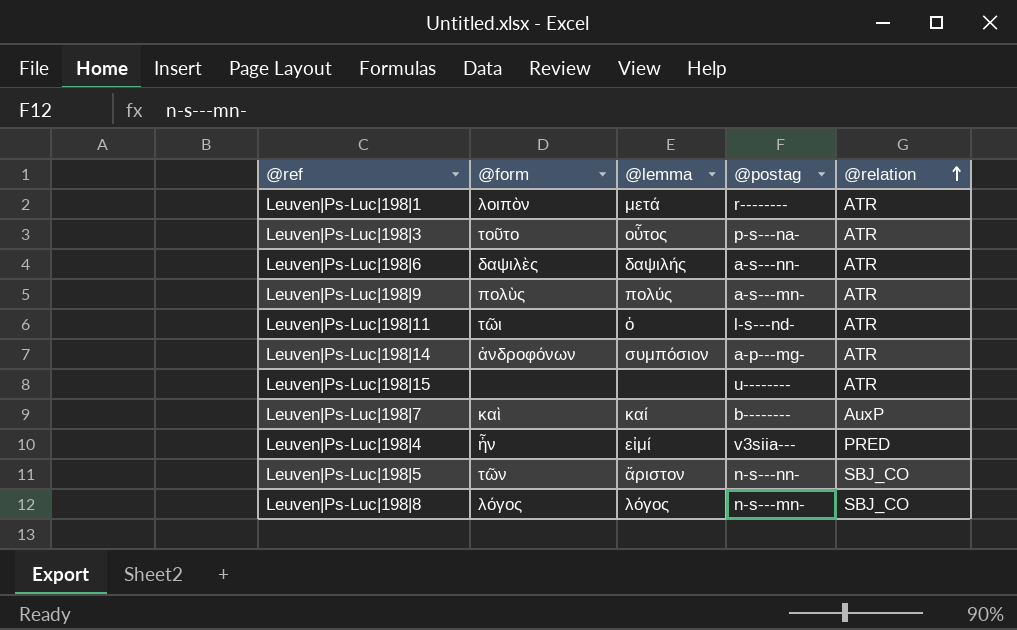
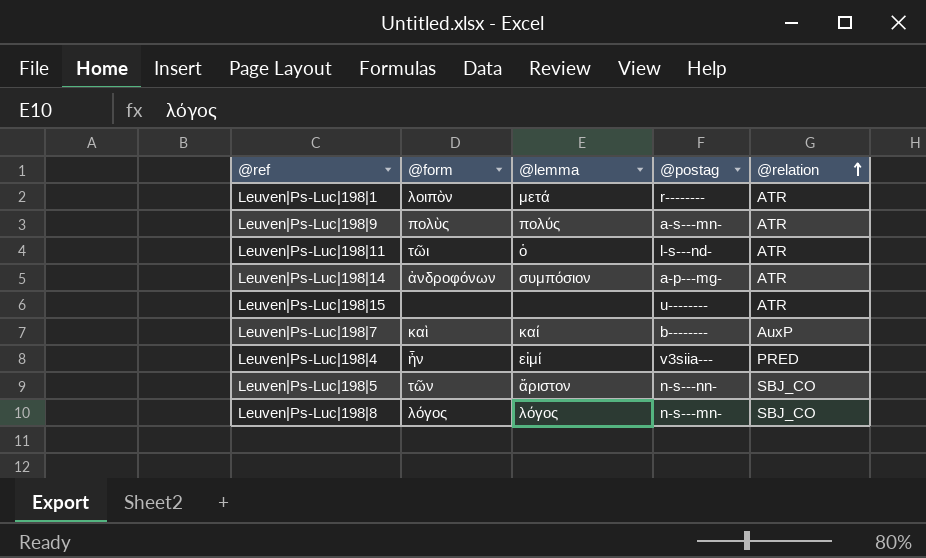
row Leuven|Ps-Luc|198|3: τοῦτο | οὗτος | p-s---na- | ATR -> none
row Leuven|Ps-Luc|198|6: δαψιλὲς | δαψιλής | a-s---nn- | ATR -> none

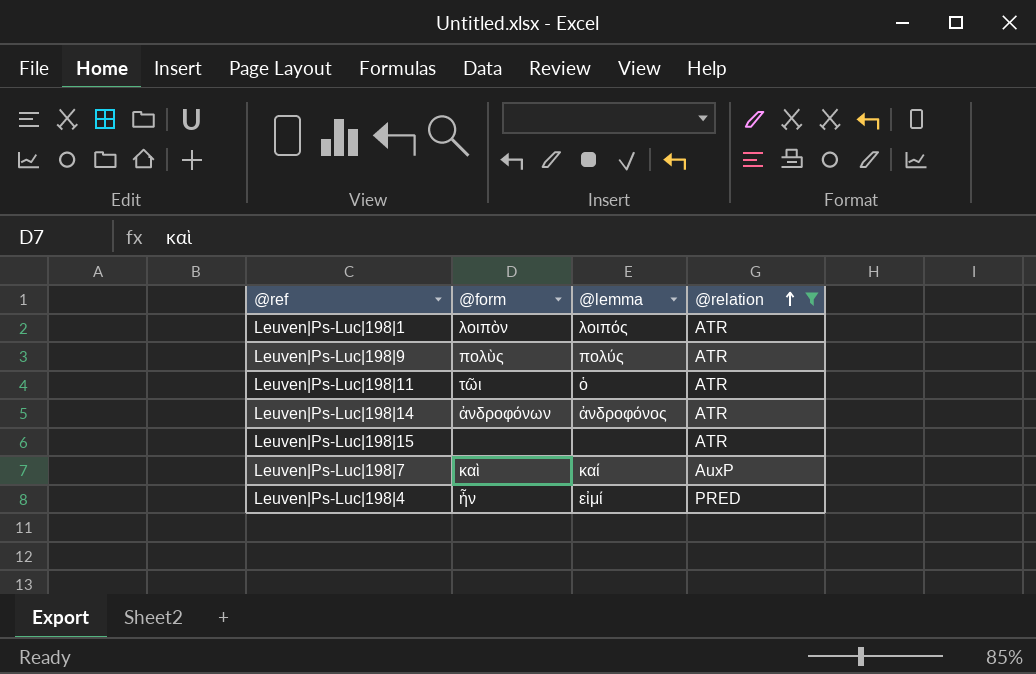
filter: none -> @relation != SBJ_CO
column @postag | position: 4 -> none
Leuven|Ps-Luc|198|1 | @lemma: μετά -> λοιπός
Leuven|Ps-Luc|198|14 | @lemma: συμπόσιον -> ἀνδροφόνος

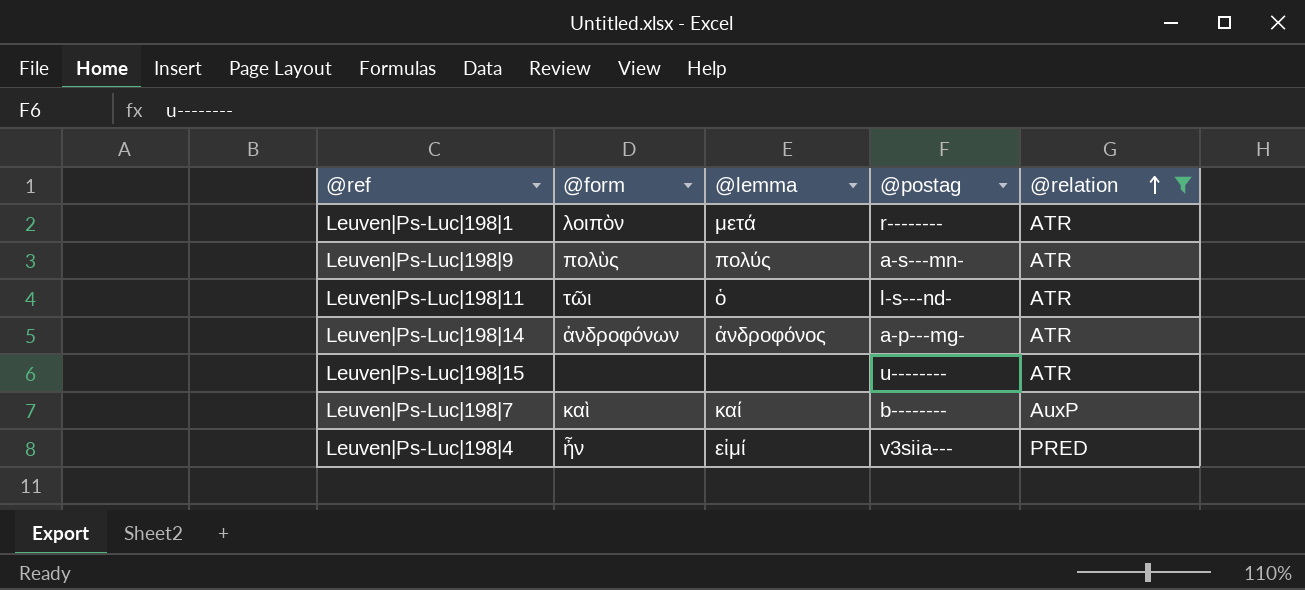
column @postag | position: none -> 4
Leuven|Ps-Luc|198|1 | @lemma: λοιπός -> μετά

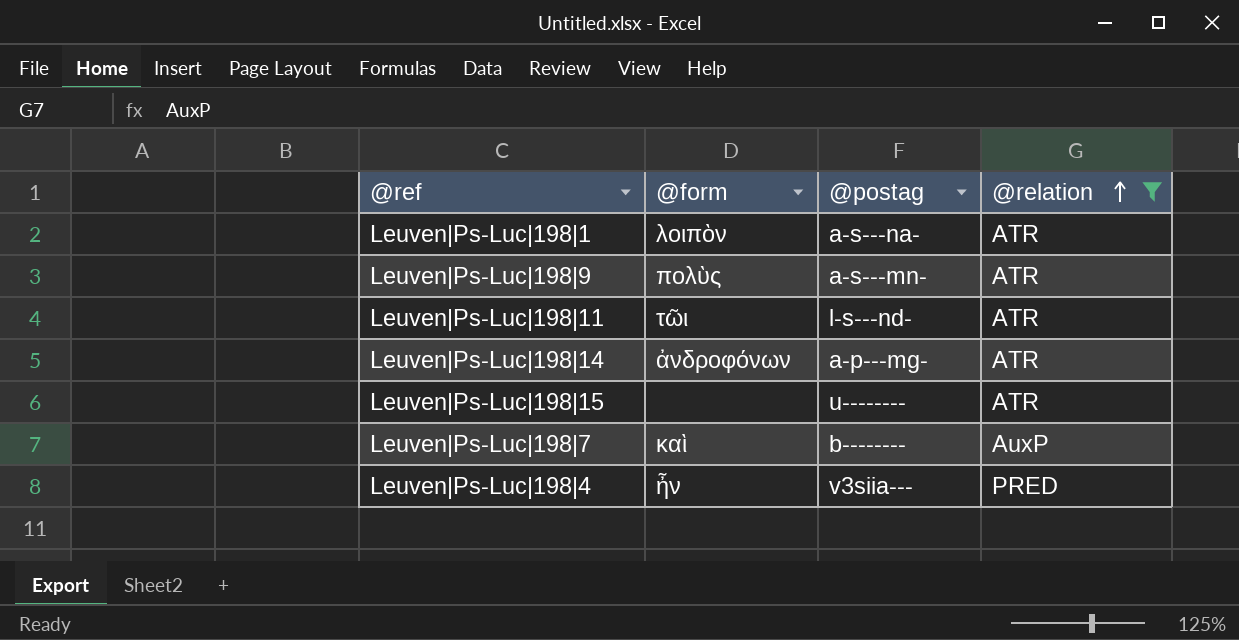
column @lemma | position: 3 -> none
Leuven|Ps-Luc|198|1 | @postag: r-------- -> a-s---na-

